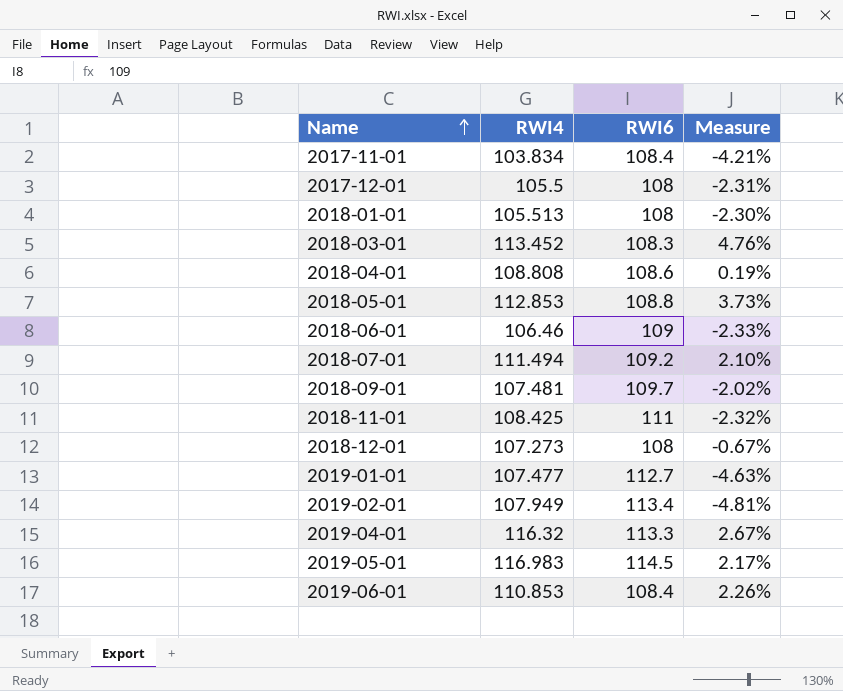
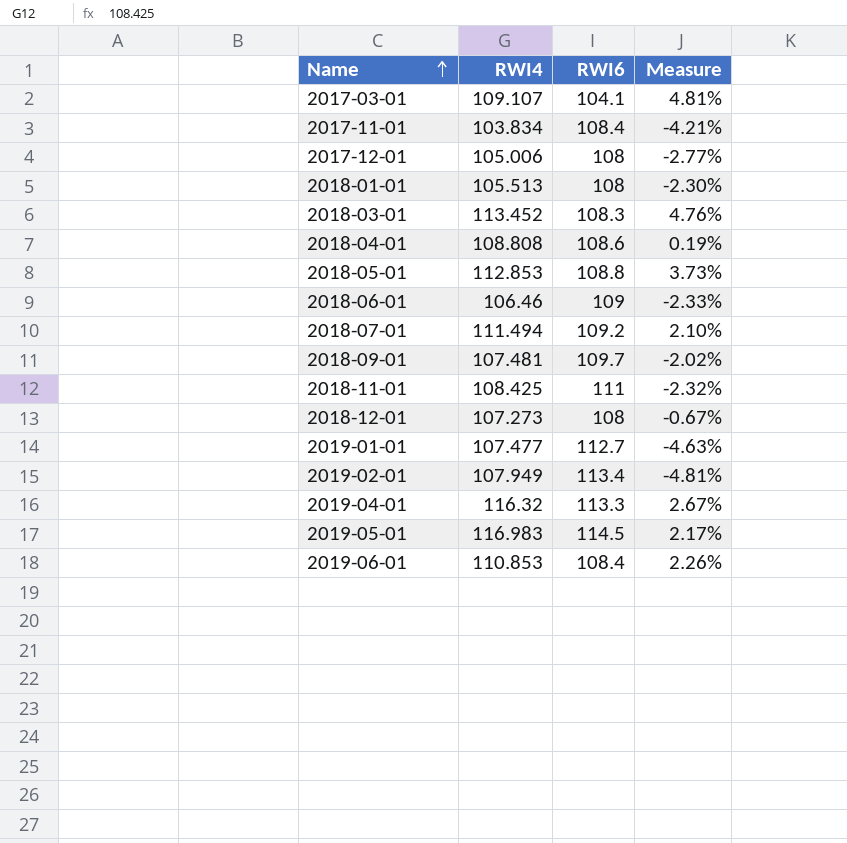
row 2017-03-01: none -> 109.107 | 104.1 | 4.81%
2017-12-01 | RWI4: 105.5 -> 105.006
2017-12-01 | Measure: -2.31% -> -2.77%

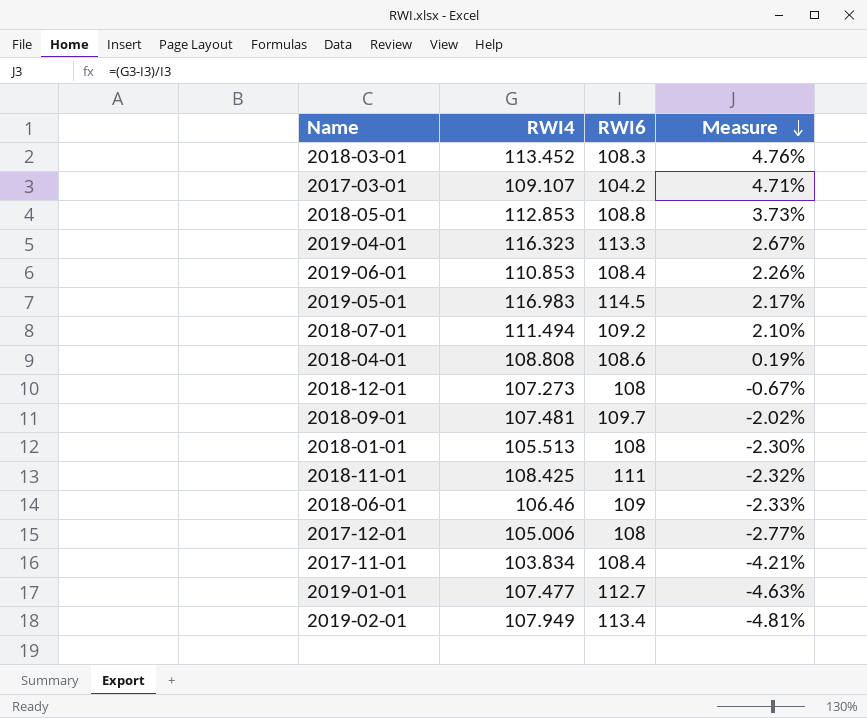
row order: Name ascending -> Measure descending
2017-03-01 | RWI6: 104.1 -> 104.2
2017-03-01 | Measure: 4.81% -> 4.71%
2019-04-01 | RWI4: 116.32 -> 116.323

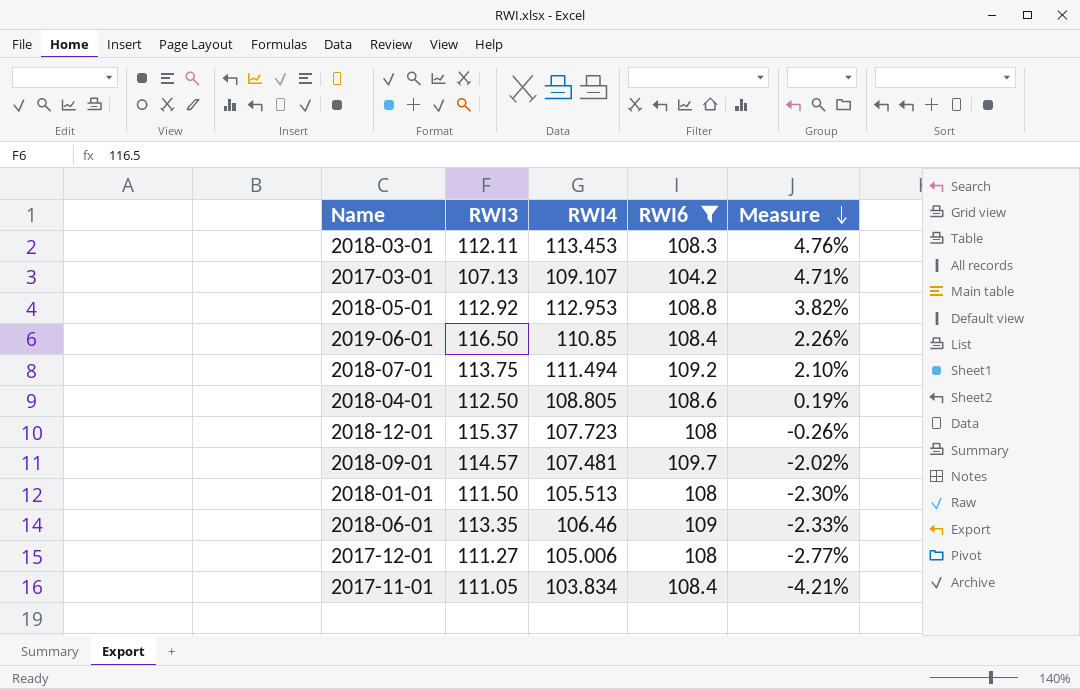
filter: none -> RWI6 <= 109.7
column RWI3 | position: none -> 2
2018-03-01 | RWI4: 113.452 -> 113.453
2018-05-01 | RWI4: 112.853 -> 112.953
2018-05-01 | Measure: 3.73% -> 3.82%
2019-06-01 | RWI4: 110.853 -> 110.85
2018-04-01 | RWI4: 108.808 -> 108.805
2018-12-01 | RWI4: 107.273 -> 107.723
2018-12-01 | Measure: -0.67% -> -0.26%

